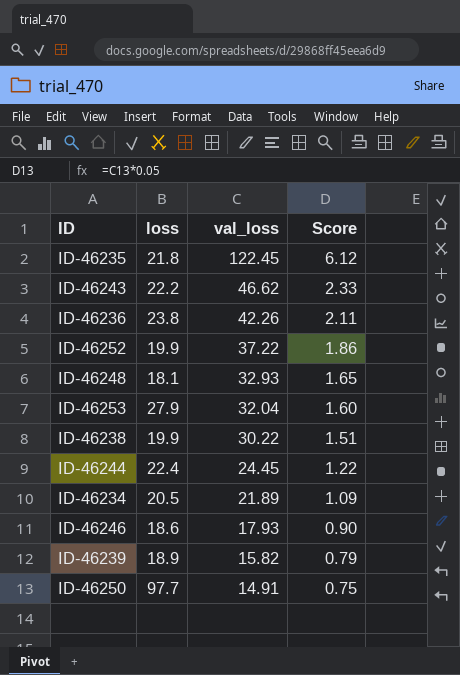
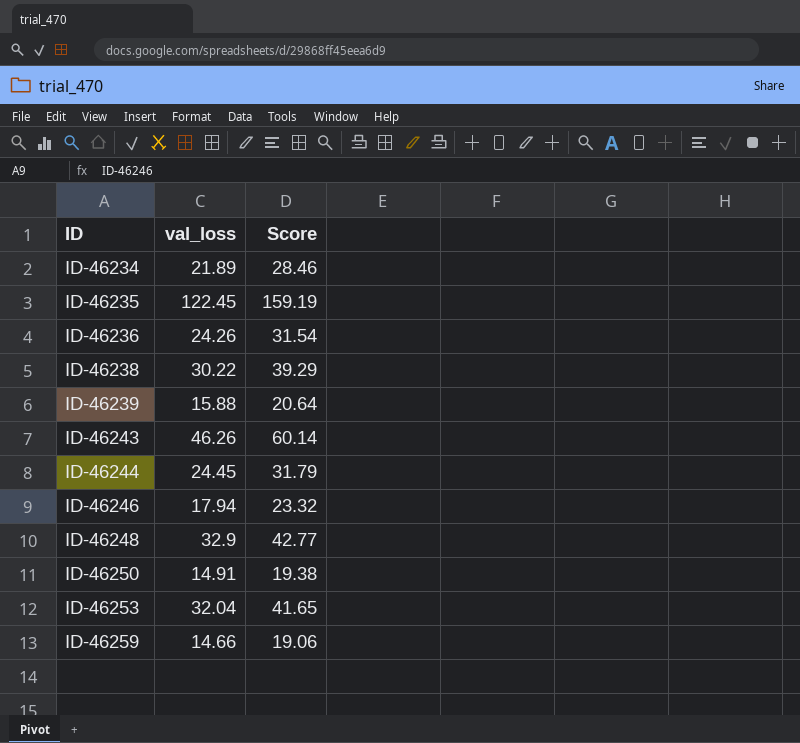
row order: val_loss descending -> ID ascending
column loss | position: 2 -> none
column Score | formula: [val_loss] * 0.05 -> [val_loss] * 1.3
row ID-46252: 19.9 | 37.22 | 1.86 -> none
ID-46236 | val_loss: 42.26 -> 24.26
ID-46239 | val_loss: 15.82 -> 15.88
ID-46243 | val_loss: 46.62 -> 46.26
ID-46246 | val_loss: 17.93 -> 17.94
ID-46248 | val_loss: 32.93 -> 32.9
row ID-46259: none -> 14.66 | 19.06

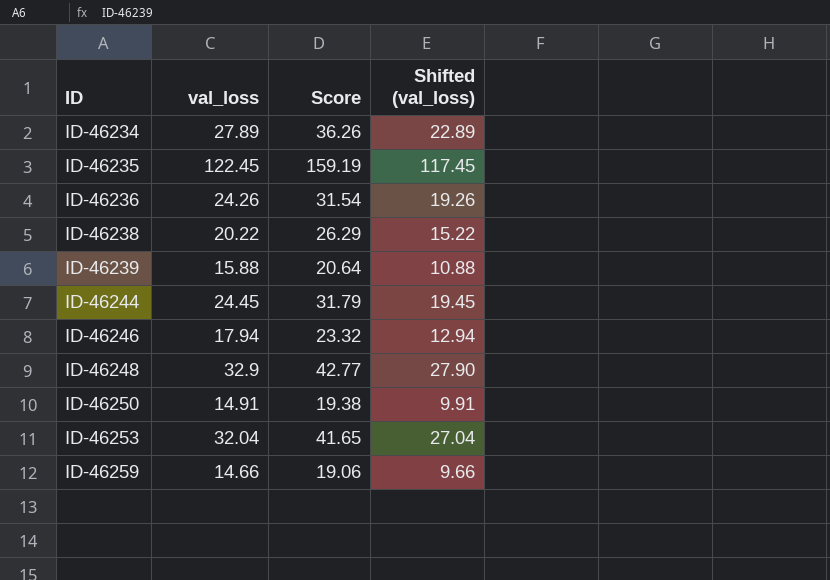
column Shifted (val_loss) | formula: none -> [val_loss] - 5
row ID-46243: 46.26 | 60.14 -> none
ID-46234 | val_loss: 21.89 -> 27.89
ID-46234 | Score: 28.46 -> 36.26
ID-46238 | val_loss: 30.22 -> 20.22
ID-46238 | Score: 39.29 -> 26.29

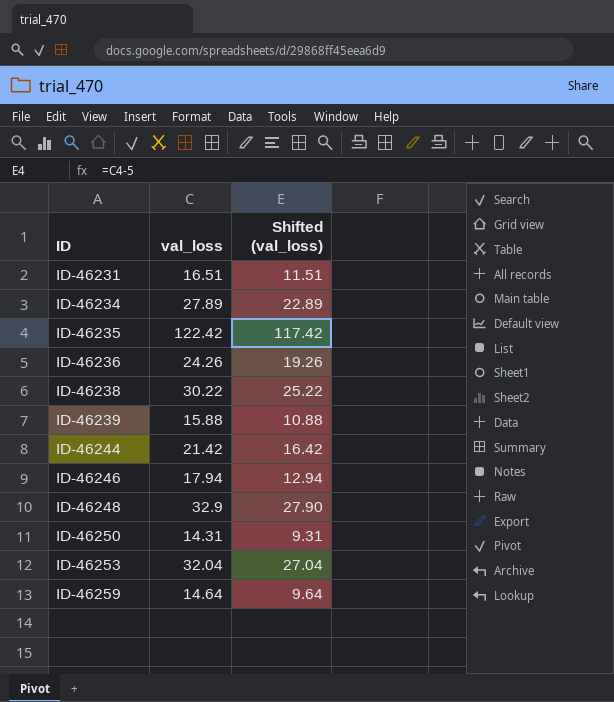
column Score | formula: [val_loss] * 1.3 -> none
row ID-46231: none -> 16.51 | 11.51
ID-46235 | val_loss: 122.45 -> 122.42
ID-46235 | Shifted (val_loss): 117.45 -> 117.42
ID-46238 | val_loss: 20.22 -> 30.22
ID-46238 | Shifted (val_loss): 15.22 -> 25.22
ID-46244 | val_loss: 24.45 -> 21.42
ID-46244 | Shifted (val_loss): 19.45 -> 16.42
ID-46250 | val_loss: 14.91 -> 14.31
ID-46250 | Shifted (val_loss): 9.91 -> 9.31
ID-46259 | val_loss: 14.66 -> 14.64
ID-46259 | Shifted (val_loss): 9.66 -> 9.64

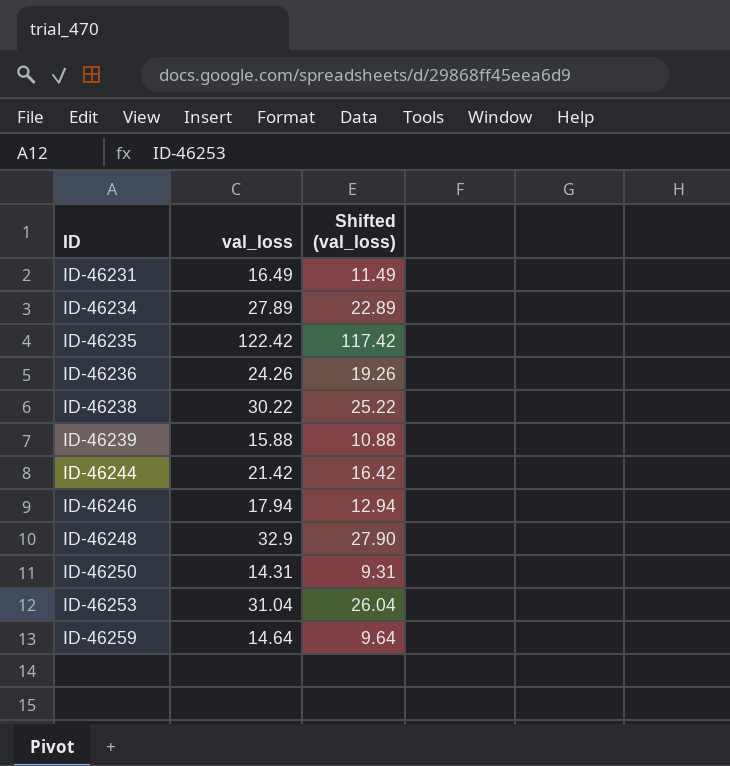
ID-46231 | val_loss: 16.51 -> 16.49
ID-46231 | Shifted (val_loss): 11.51 -> 11.49
ID-46253 | val_loss: 32.04 -> 31.04
ID-46253 | Shifted (val_loss): 27.04 -> 26.04

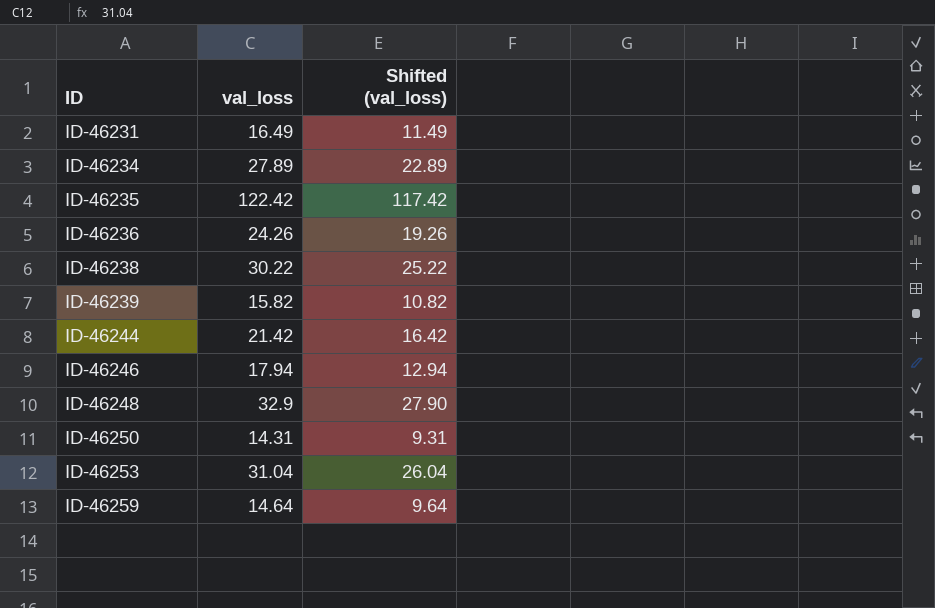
ID-46239 | val_loss: 15.88 -> 15.82
ID-46239 | Shifted (val_loss): 10.88 -> 10.82

